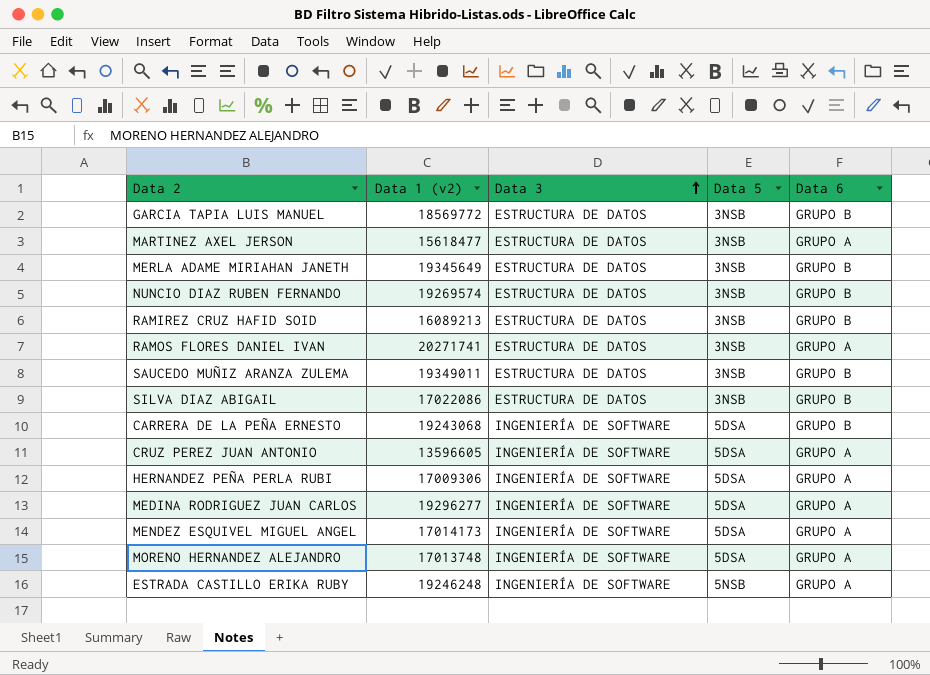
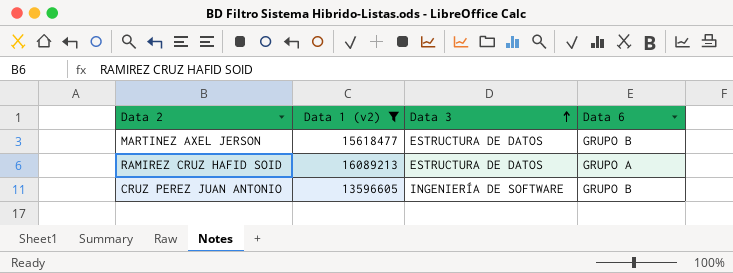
filter: none -> Data 1 (v2) <= 16089213
column Data 5 | position: 4 -> none
MARTINEZ AXEL JERSON | Data 6: GRUPO A -> GRUPO B
RAMIREZ CRUZ HAFID SOID | Data 6: GRUPO B -> GRUPO A
CRUZ PEREZ JUAN ANTONIO | Data 6: GRUPO A -> GRUPO B

